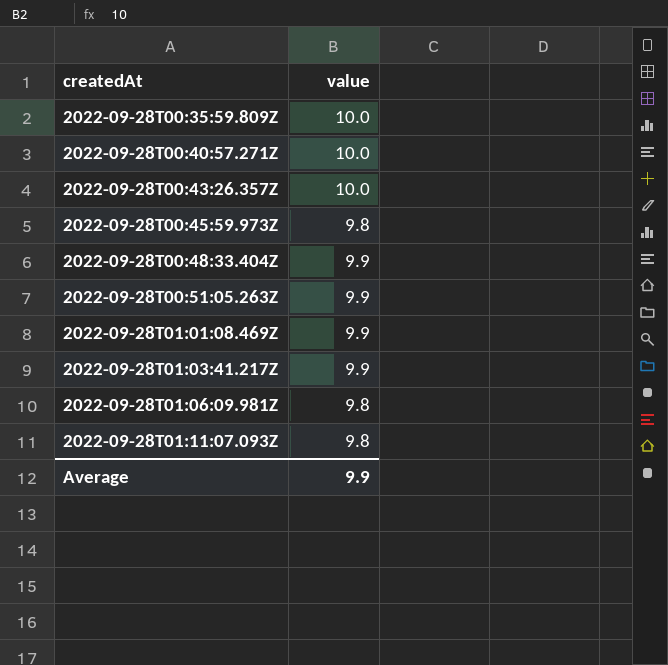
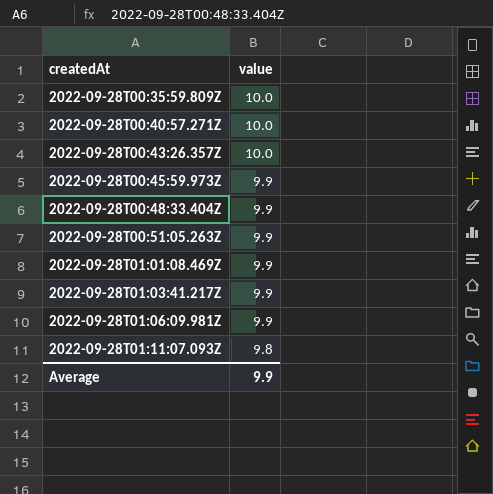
2022-09-28T00:45:59.973Z | value: 9.8 -> 9.9
2022-09-28T01:06:09.981Z | value: 9.8 -> 9.9

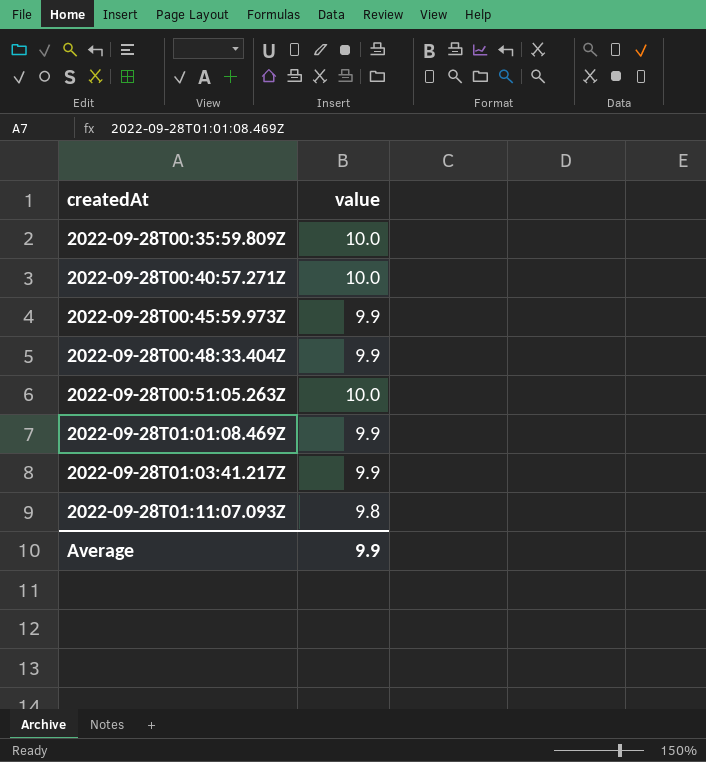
row 2022-09-28T00:43:26.357Z: 10.0 -> none
row 2022-09-28T01:06:09.981Z: 9.9 -> none
2022-09-28T00:51:05.263Z | value: 9.9 -> 10.0

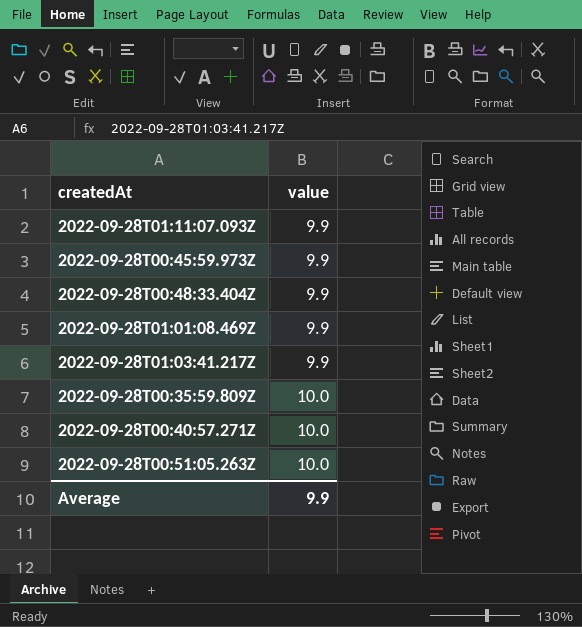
row order: createdAt ascending -> value ascending
2022-09-28T01:11:07.093Z | value: 9.8 -> 9.9

